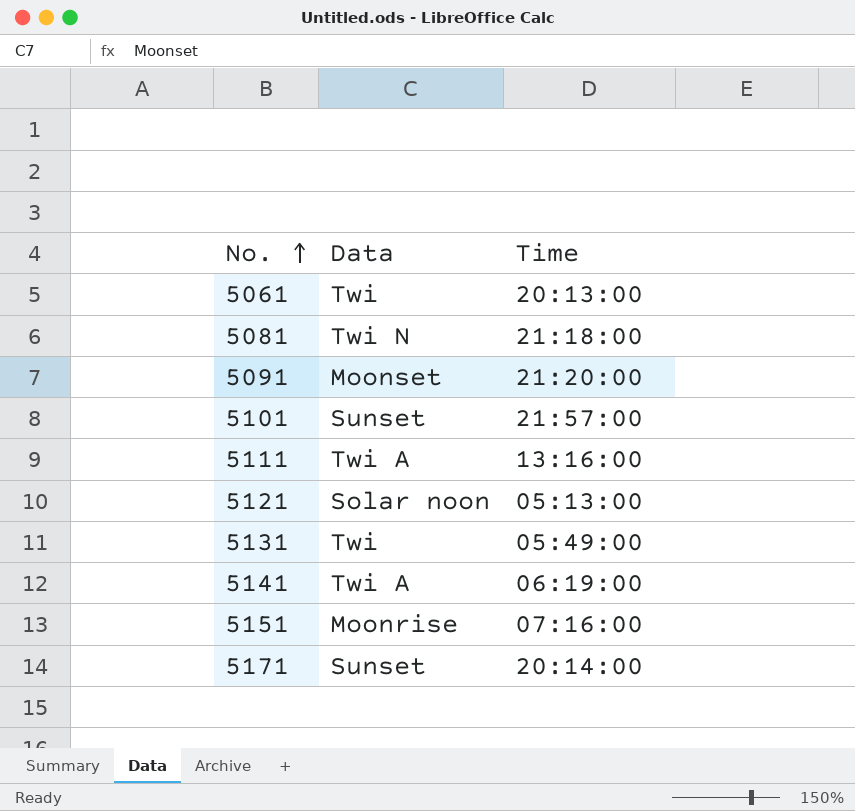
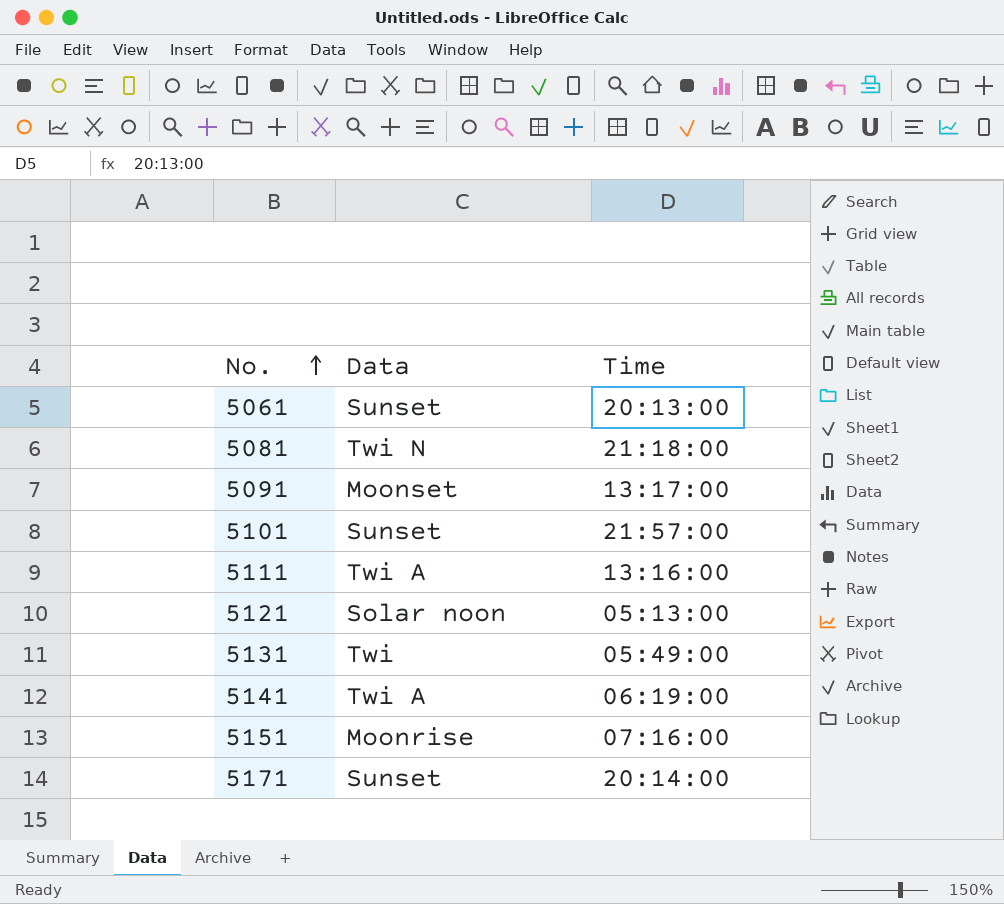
5061 | Data: Twi -> Sunset
5091 | Time: 21:20:00 -> 13:17:00

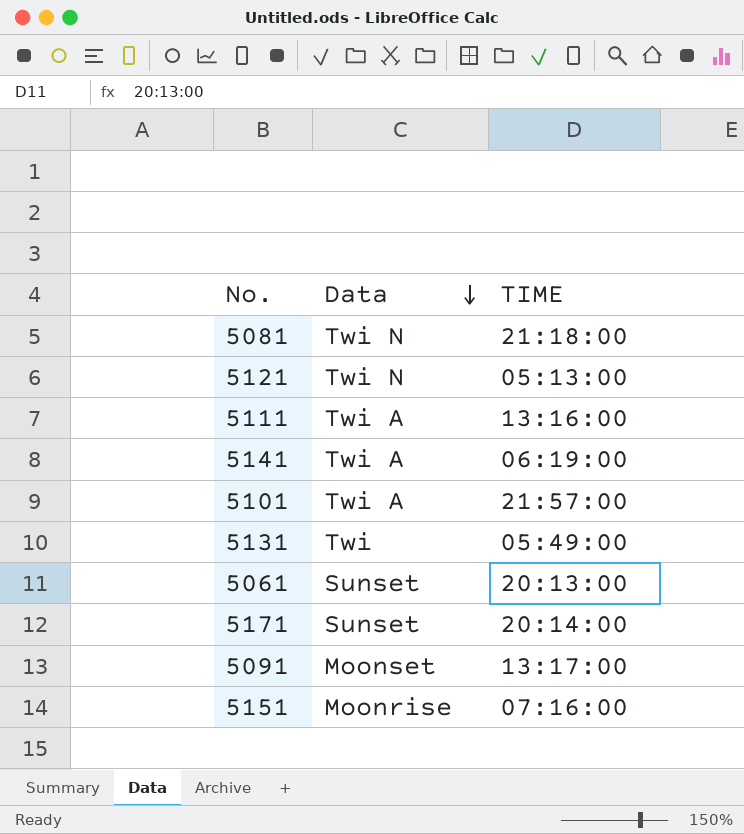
row order: No. ascending -> Data descending
column name: Time -> TIME
5121 | Data: Solar noon -> Twi N
5101 | Data: Sunset -> Twi A

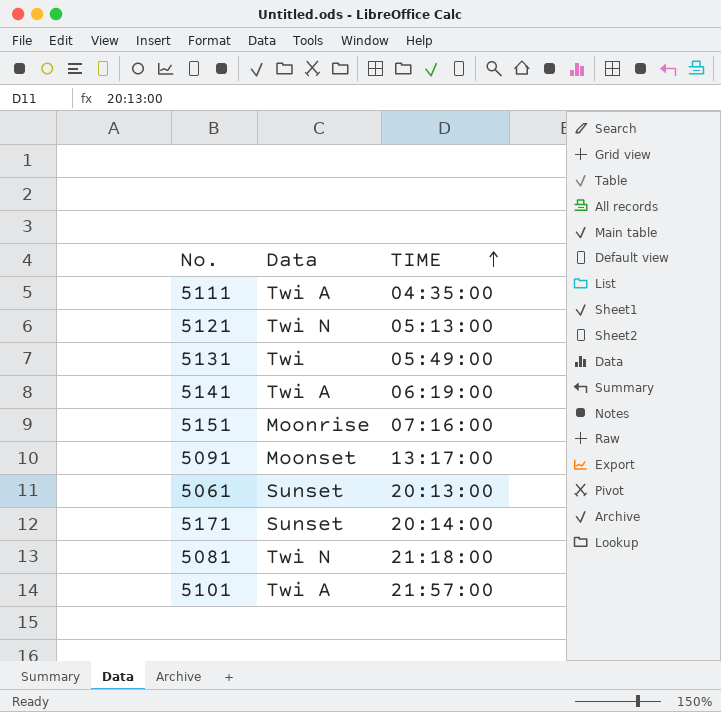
row order: Data descending -> TIME ascending
5111 | TIME: 13:16:00 -> 04:35:00

